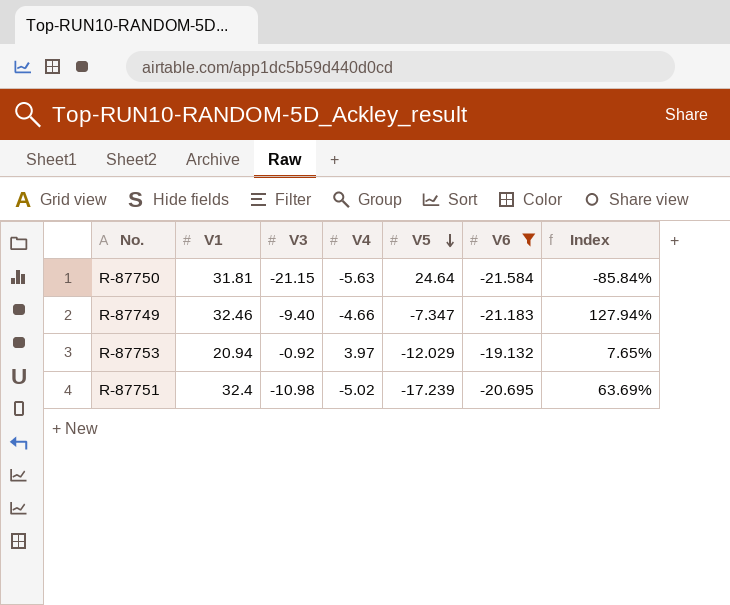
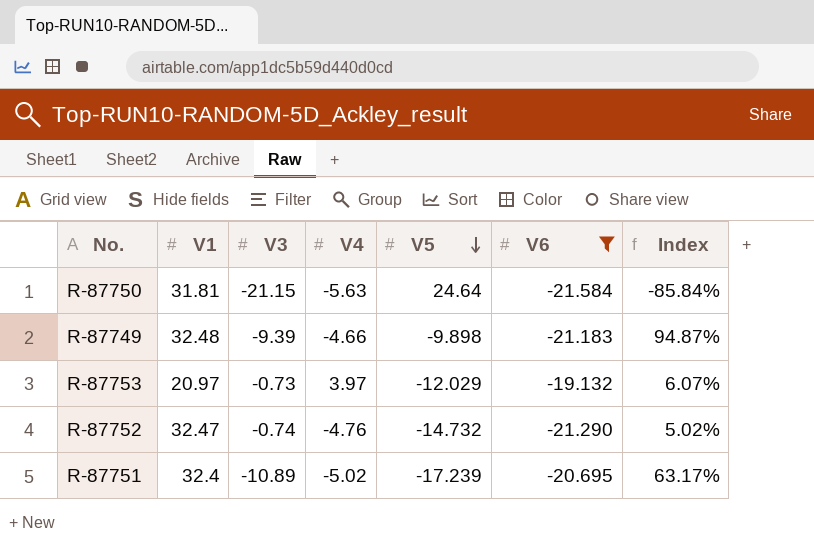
R-87749 | V1: 32.46 -> 32.48
R-87749 | V3: -9.40 -> -9.39
R-87749 | V5: -7.347 -> -9.898
R-87749 | Index: 127.94% -> 94.87%
R-87753 | V1: 20.94 -> 20.97
R-87753 | V3: -0.92 -> -0.73
R-87753 | Index: 7.65% -> 6.07%
row R-87752: none -> 32.47 | -0.74 | -4.76 | -14.732 | -21.290 | 5.02%
R-87751 | V3: -10.98 -> -10.89
R-87751 | Index: 63.69% -> 63.17%

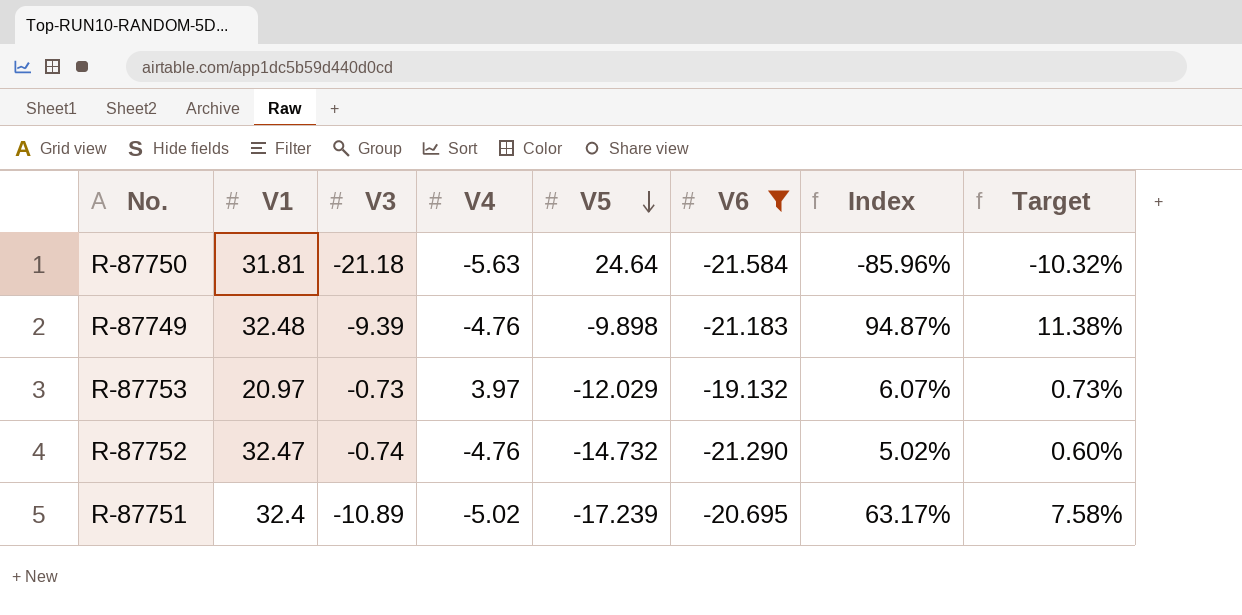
column Target | formula: none -> [Index] * 0.12
R-87750 | V3: -21.15 -> -21.18
R-87750 | Index: -85.84% -> -85.96%
R-87749 | V4: -4.66 -> -4.76

